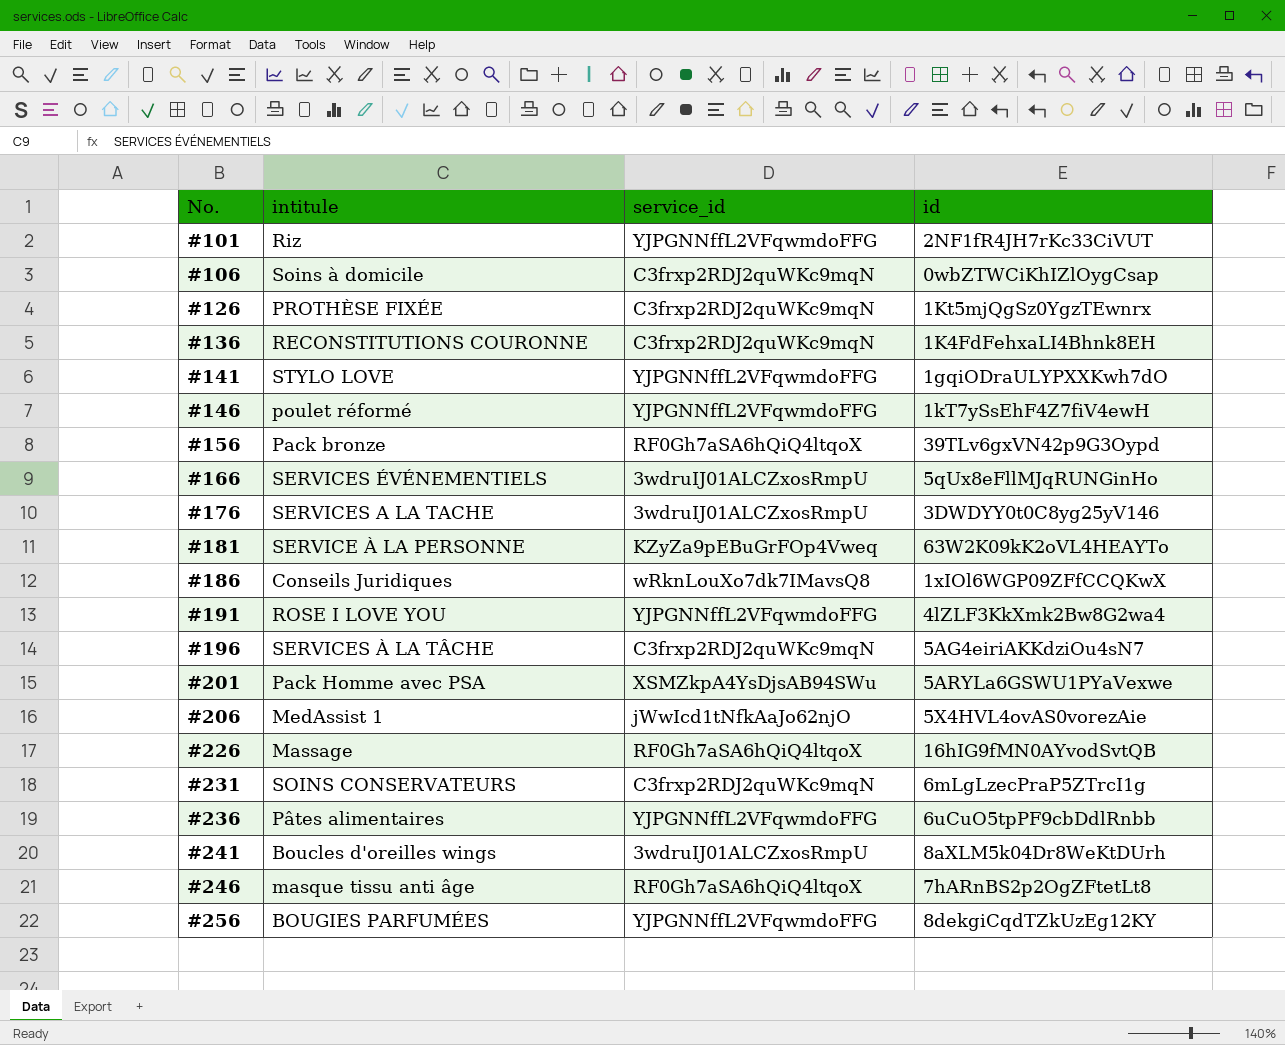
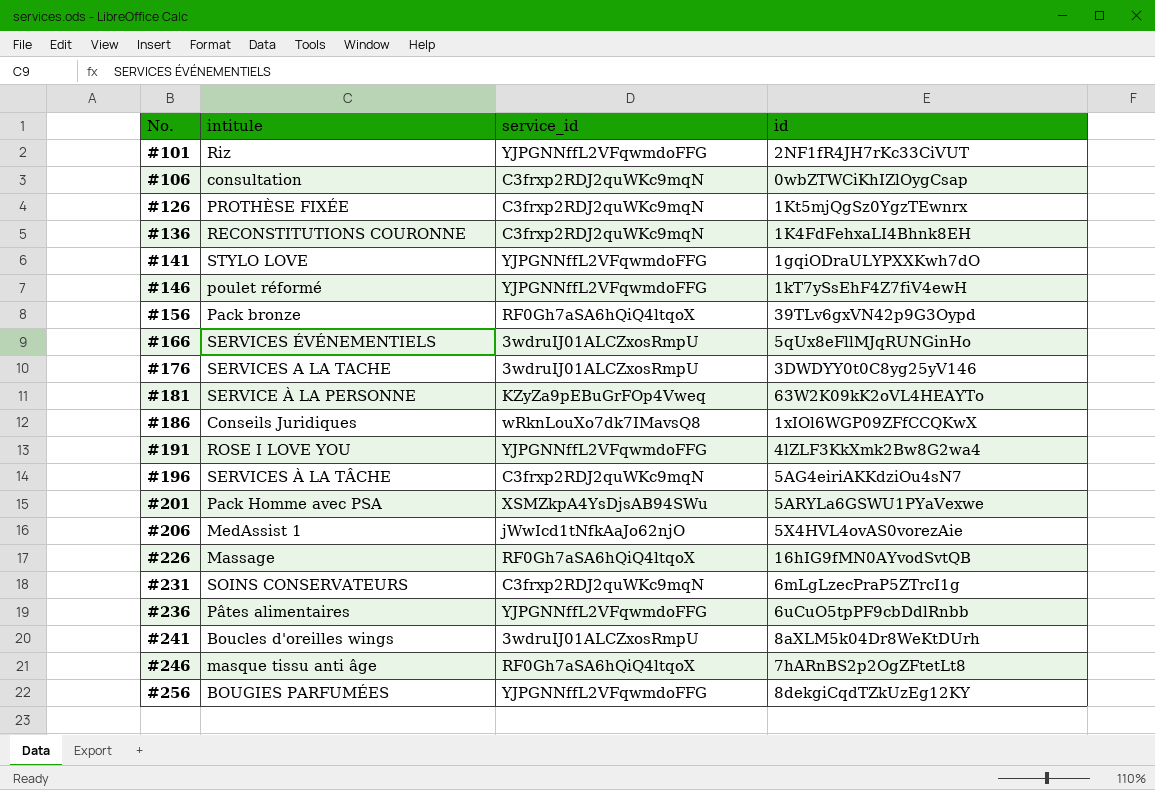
#106 | intitule: Soins à domicile -> consultation

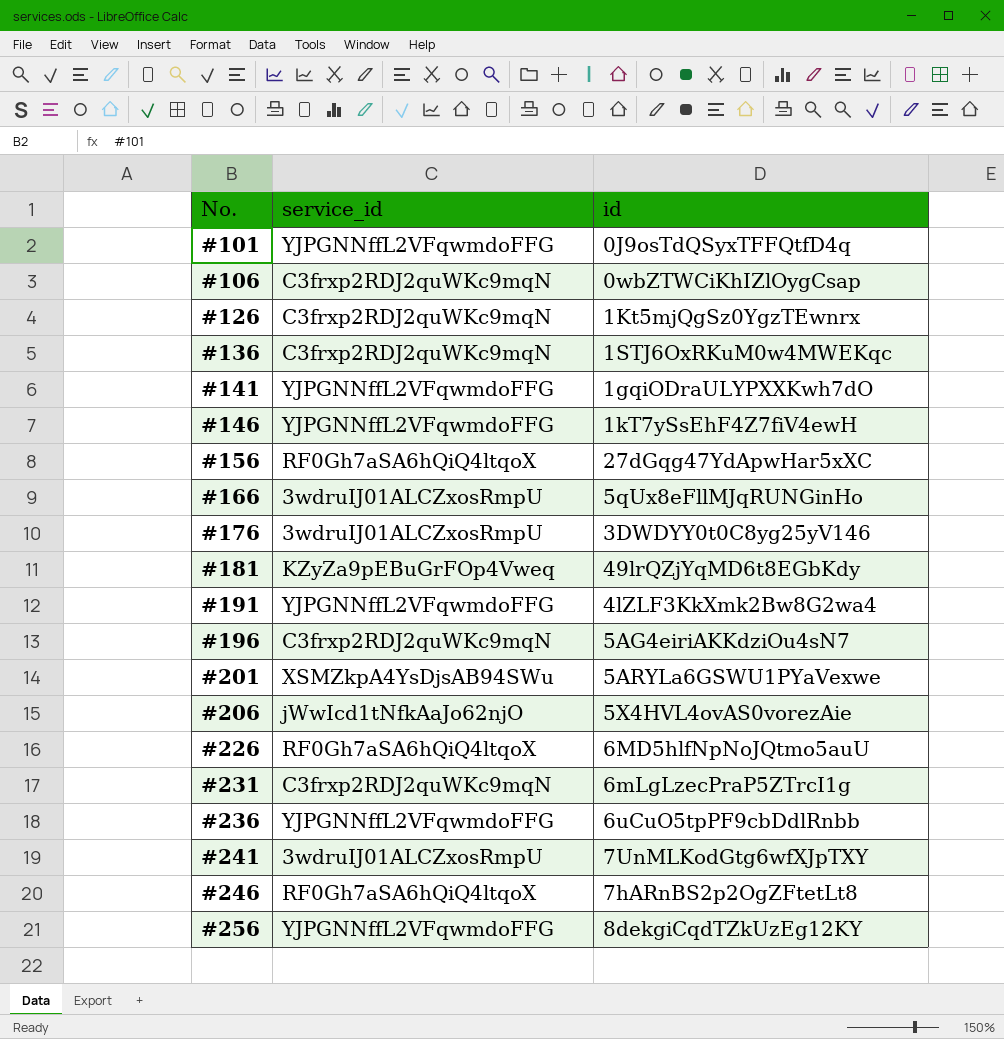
column intitule | position: 2 -> none
row #186: Conseils Juridiques | wRknLouXo7dk7IMavsQ8 | 1xIOl6WGP09ZFfCCQKwX -> none
#101 | id: 2NF1fR4JH7rKc33CiVUT -> 0J9osTdQSyxTFFQtfD4q
#136 | id: 1K4FdFehxaLI4Bhnk8EH -> 1STJ6OxRKuM0w4MWEKqc
#156 | id: 39TLv6gxVN42p9G3Oypd -> 27dGqg47YdApwHar5xXC
#181 | id: 63W2K09kK2oVL4HEAYTo -> 49lrQZjYqMD6t8EGbKdy
#226 | id: 16hIG9fMN0AYvodSvtQB -> 6MD5hlfNpNoJQtmo5auU
#241 | id: 8aXLM5k04Dr8WeKtDUrh -> 7UnMLKodGtg6wfXJpTXY

